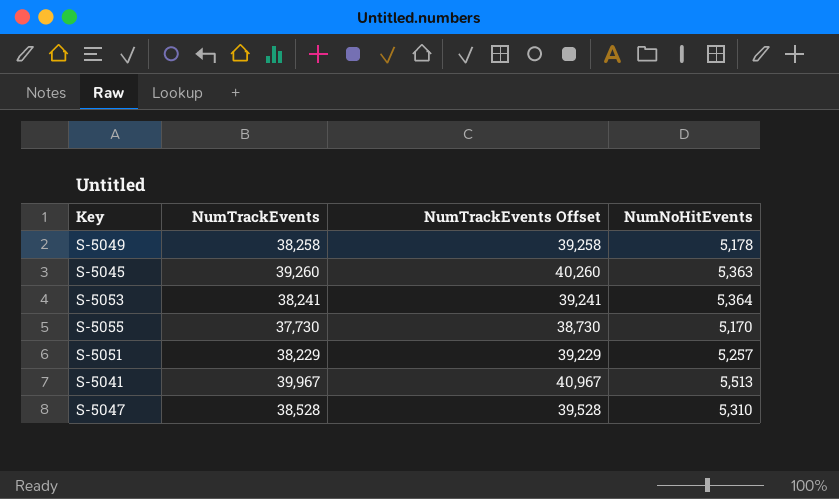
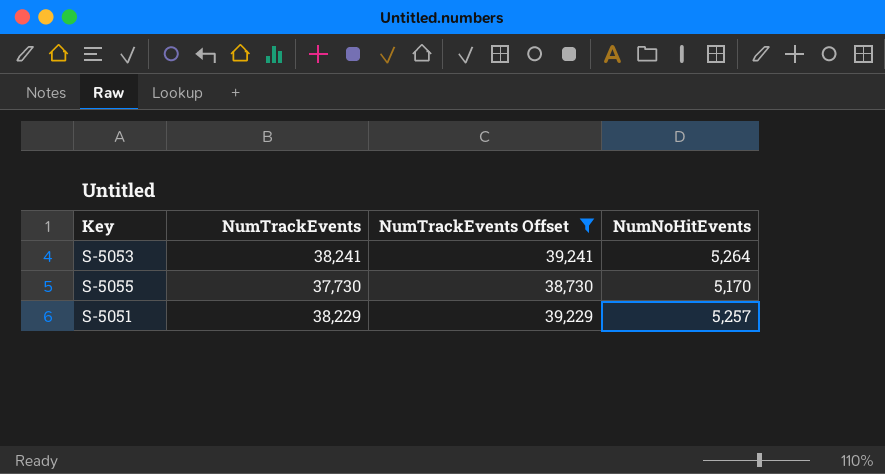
filter: none -> NumTrackEvents Offset <= 39,241
S-5053 | NumNoHitEvents: 5,364 -> 5,264

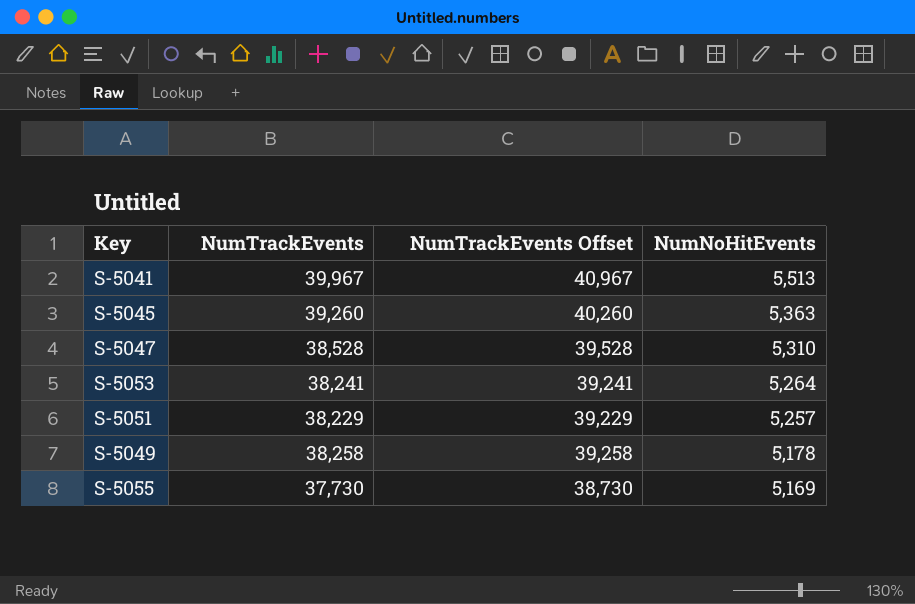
filter: NumTrackEvents Offset <= 39,241 -> none
row order: none -> NumNoHitEvents descending
S-5055 | NumNoHitEvents: 5,170 -> 5,169

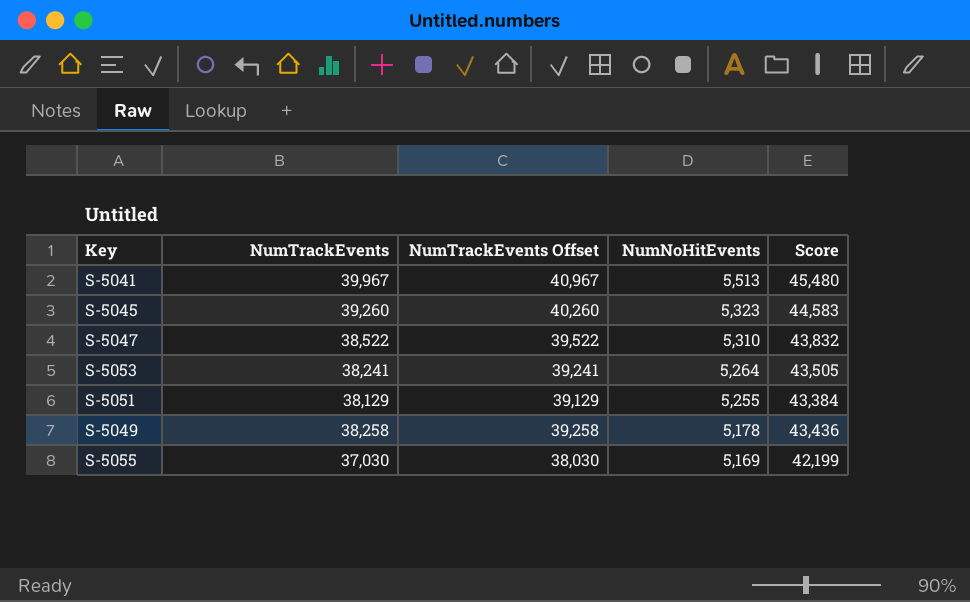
column Score | formula: none -> [NumTrackEvents] + [NumNoHitEvents]
S-5045 | NumNoHitEvents: 5,363 -> 5,323
S-5047 | NumTrackEvents: 38,528 -> 38,522
S-5047 | NumTrackEvents Offset: 39,528 -> 39,522
S-5051 | NumTrackEvents: 38,229 -> 38,129
S-5051 | NumTrackEvents Offset: 39,229 -> 39,129
S-5051 | NumNoHitEvents: 5,257 -> 5,255
S-5055 | NumTrackEvents: 37,730 -> 37,030
S-5055 | NumTrackEvents Offset: 38,730 -> 38,030

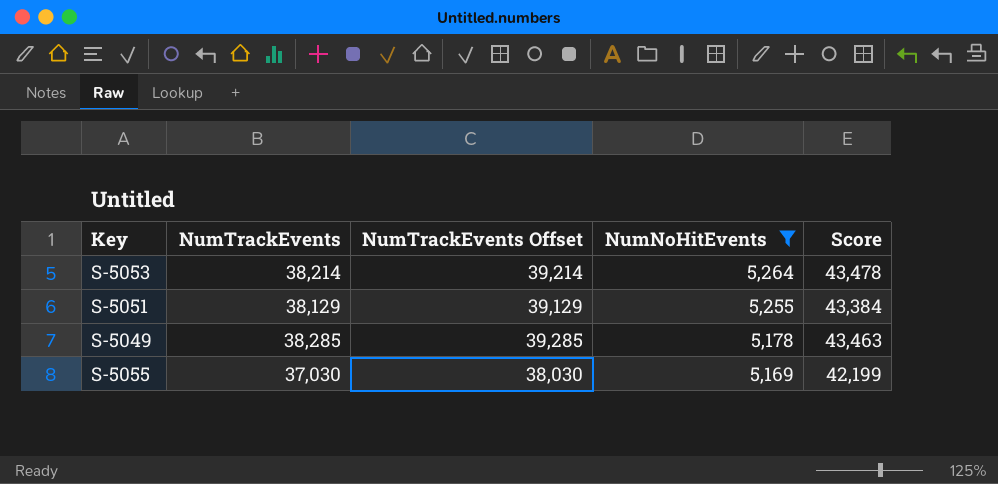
filter: none -> NumNoHitEvents <= 5,264
S-5053 | NumTrackEvents: 38,241 -> 38,214
S-5053 | NumTrackEvents Offset: 39,241 -> 39,214
S-5053 | Score: 43,505 -> 43,478
S-5049 | NumTrackEvents: 38,258 -> 38,285
S-5049 | NumTrackEvents Offset: 39,258 -> 39,285
S-5049 | Score: 43,436 -> 43,463

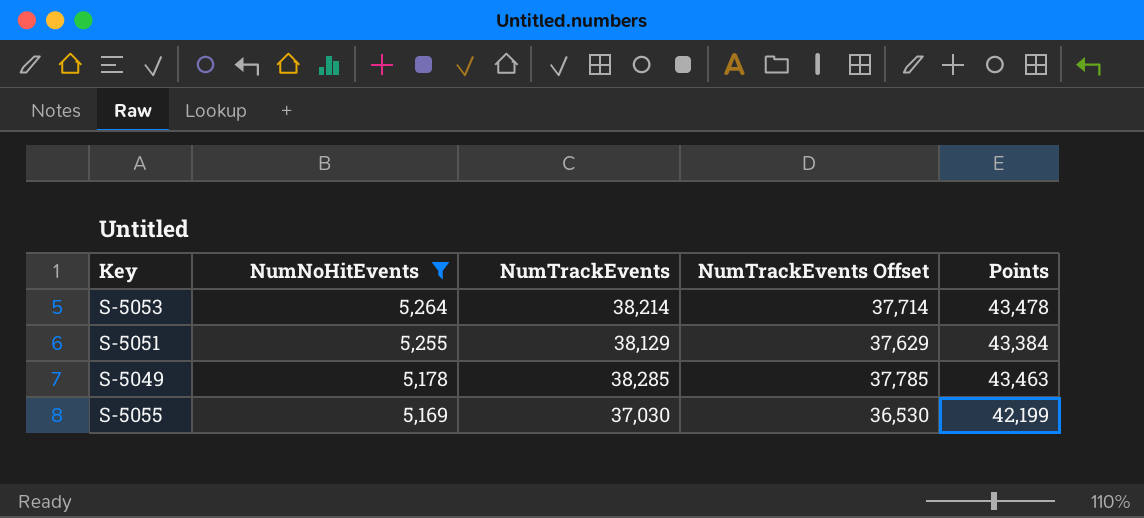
column NumNoHitEvents | position: 4 -> 2
column NumTrackEvents Offset | formula: [NumTrackEvents] + 1000 -> [NumTrackEvents] - 500
column name: Score -> Points

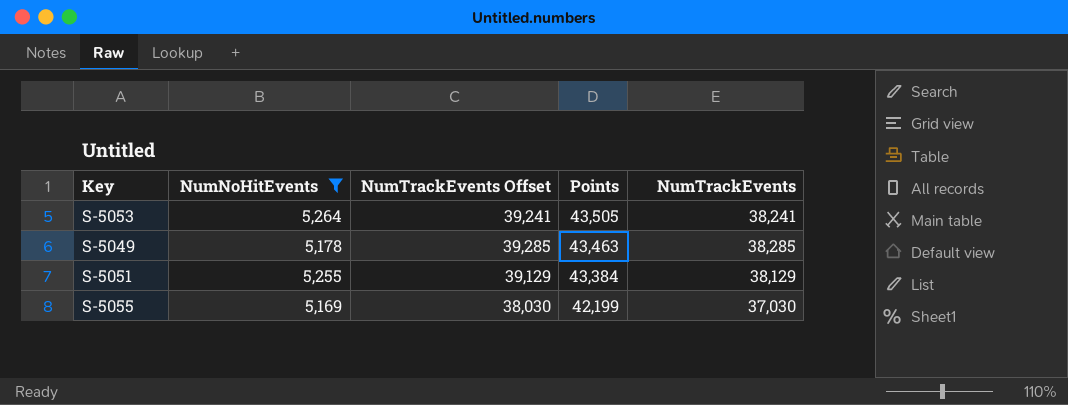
row order: NumNoHitEvents descending -> Points descending
column NumTrackEvents Offset | formula: [NumTrackEvents] - 500 -> [NumTrackEvents] + 1000
column NumTrackEvents | position: 3 -> 5
S-5053 | Points: 43,478 -> 43,505
S-5053 | NumTrackEvents: 38,214 -> 38,241

